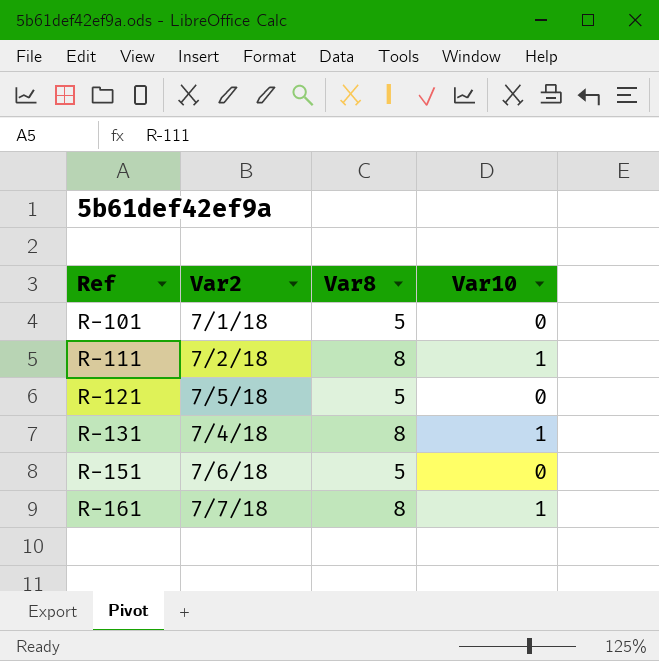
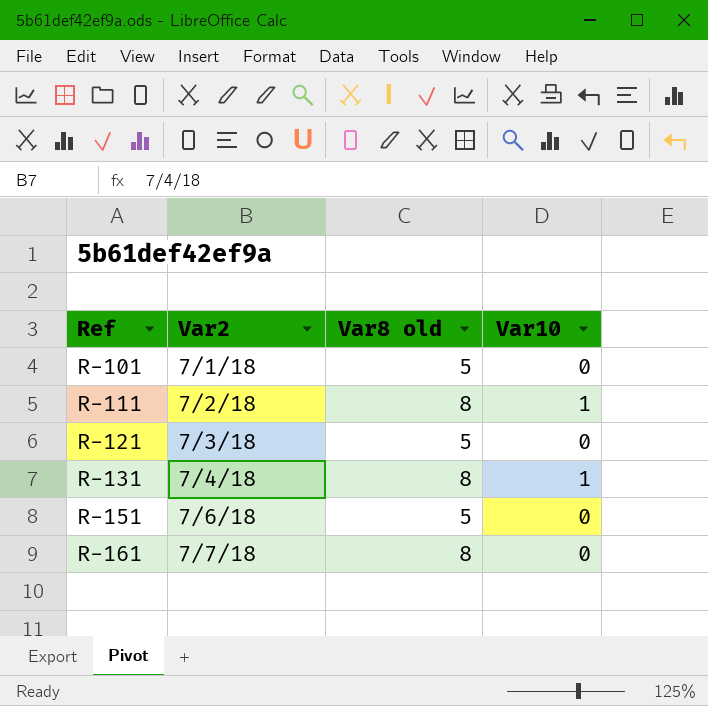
column name: Var8 -> Var8 old
R-121 | Var2: 7/5/18 -> 7/3/18
R-161 | Var10: 1 -> 0

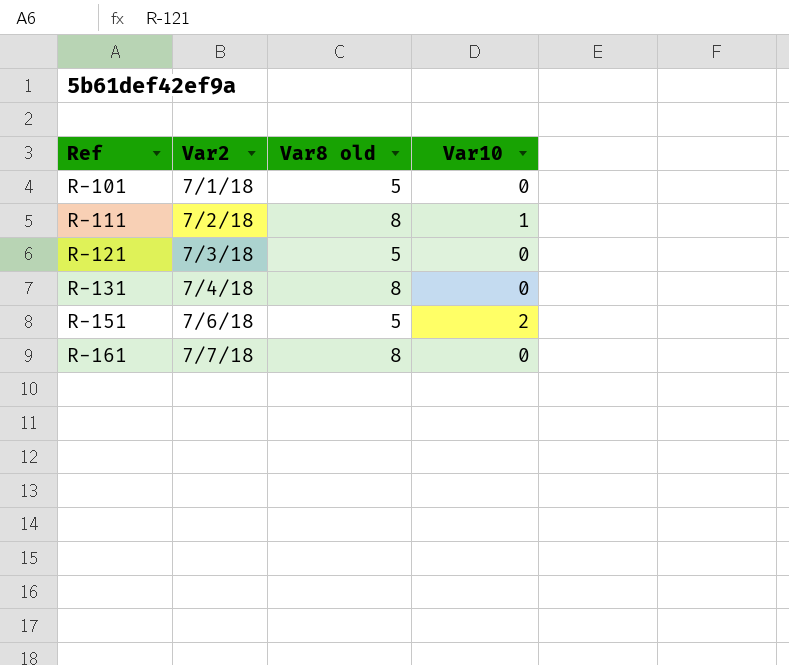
R-131 | Var10: 1 -> 0
R-151 | Var10: 0 -> 2

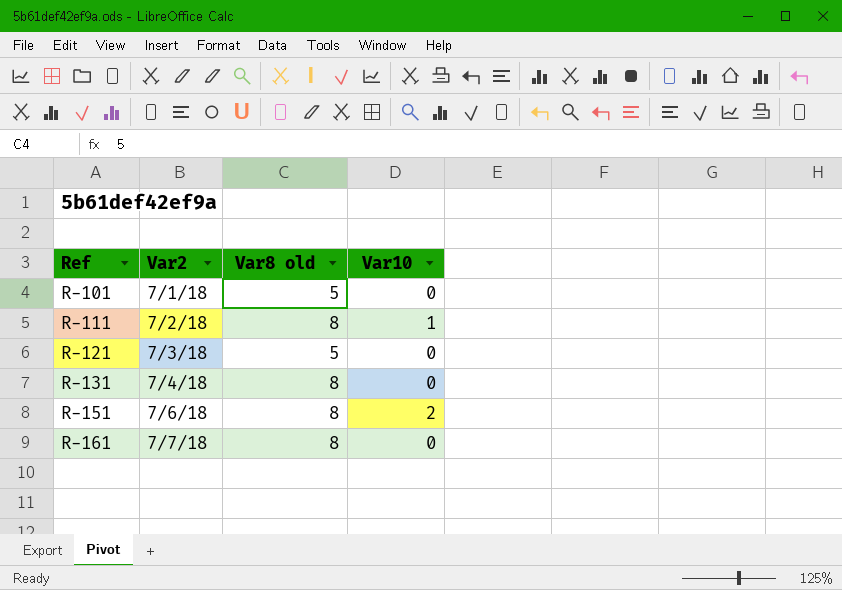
R-151 | Var8 old: 5 -> 8

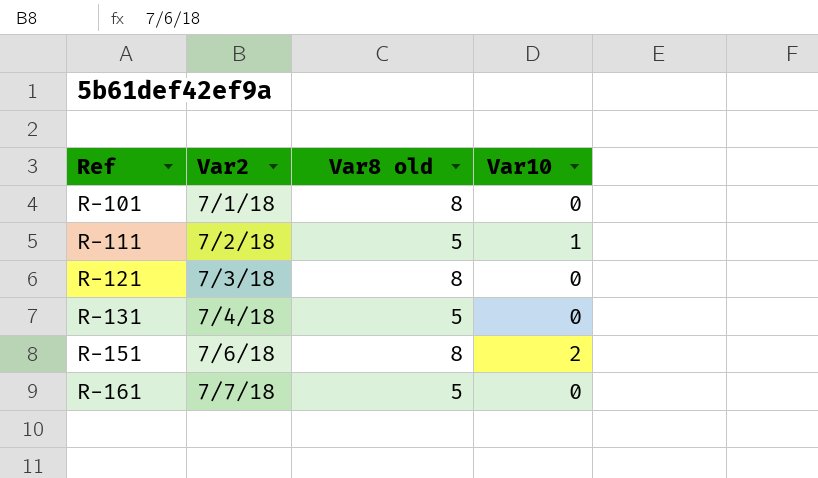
R-101 | Var8 old: 5 -> 8
R-111 | Var8 old: 8 -> 5
R-121 | Var8 old: 5 -> 8
R-131 | Var8 old: 8 -> 5
R-161 | Var8 old: 8 -> 5

